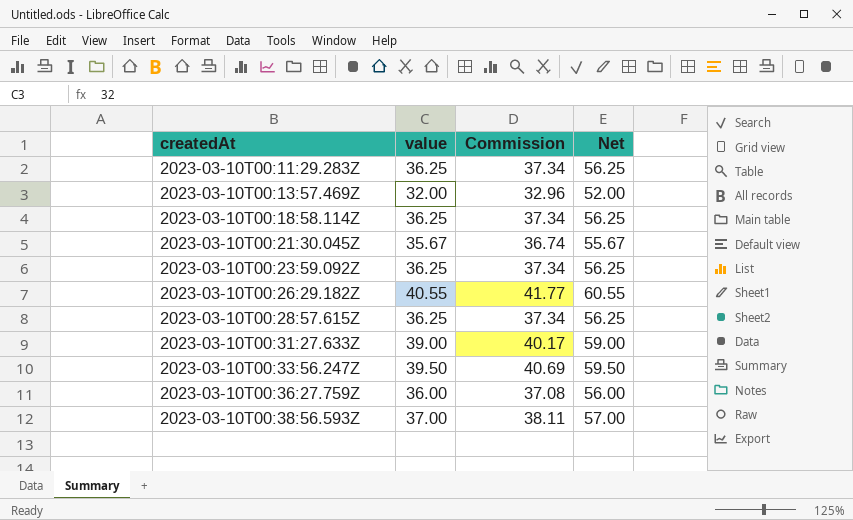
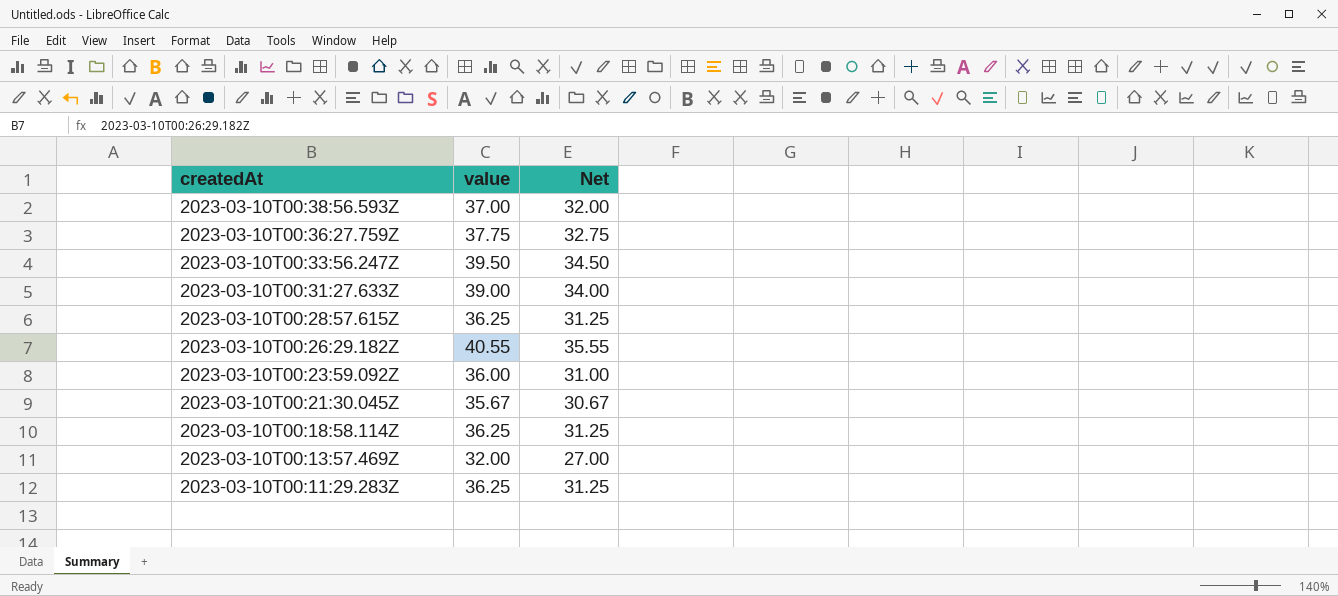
row order: createdAt ascending -> createdAt descending
column Commission | formula: [value] * 1.03 -> none
column Net | formula: [value] + 20 -> [value] - 5
2023-03-10T00:36:27.759Z | value: 36.00 -> 37.75
2023-03-10T00:23:59.092Z | value: 36.25 -> 36.00

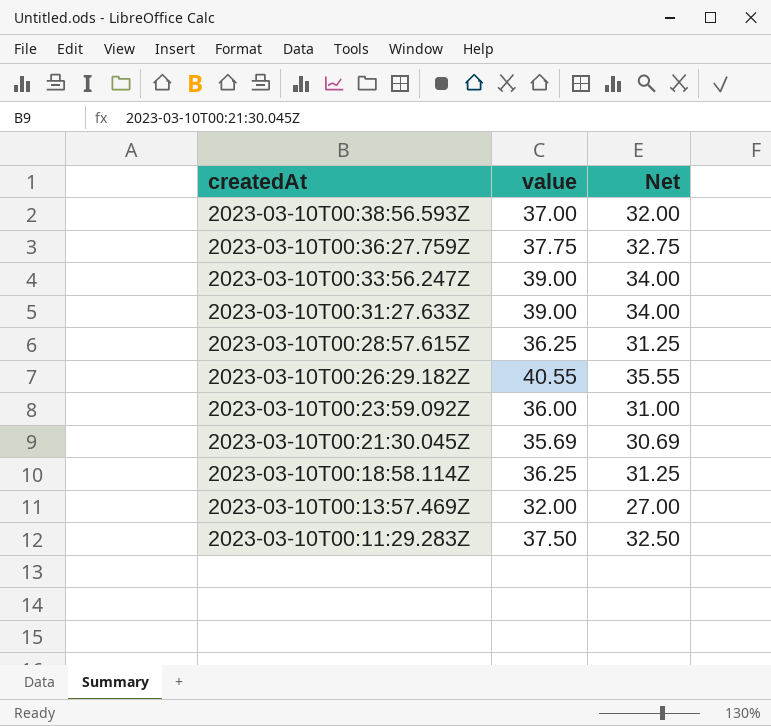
2023-03-10T00:33:56.247Z | value: 39.50 -> 39.00
2023-03-10T00:33:56.247Z | Net: 34.50 -> 34.00
2023-03-10T00:21:30.045Z | value: 35.67 -> 35.69
2023-03-10T00:21:30.045Z | Net: 30.67 -> 30.69
2023-03-10T00:11:29.283Z | value: 36.25 -> 37.50
2023-03-10T00:11:29.283Z | Net: 31.25 -> 32.50

